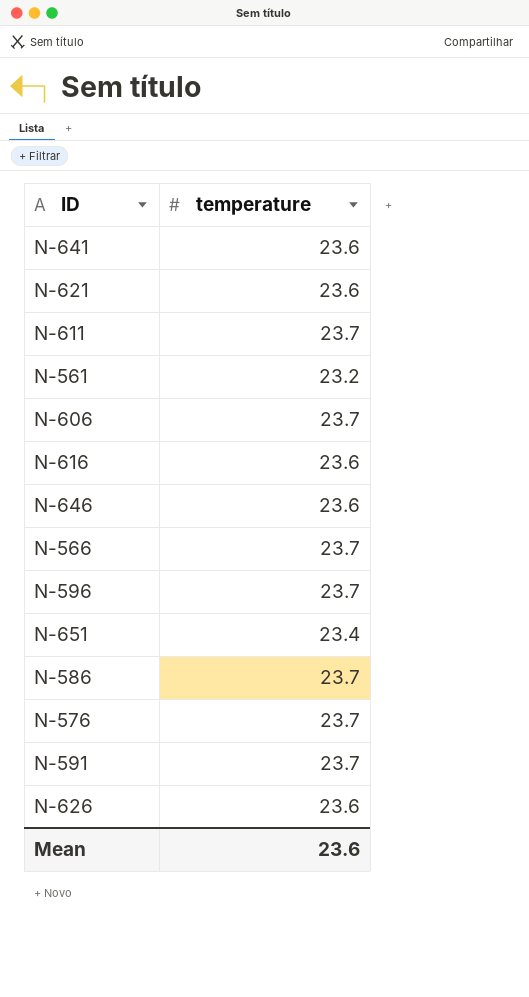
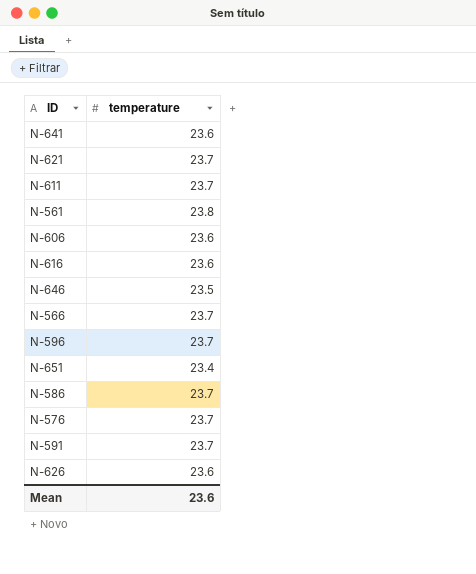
N-621 | temperature: 23.6 -> 23.7
N-561 | temperature: 23.2 -> 23.8
N-606 | temperature: 23.7 -> 23.6
N-646 | temperature: 23.6 -> 23.5

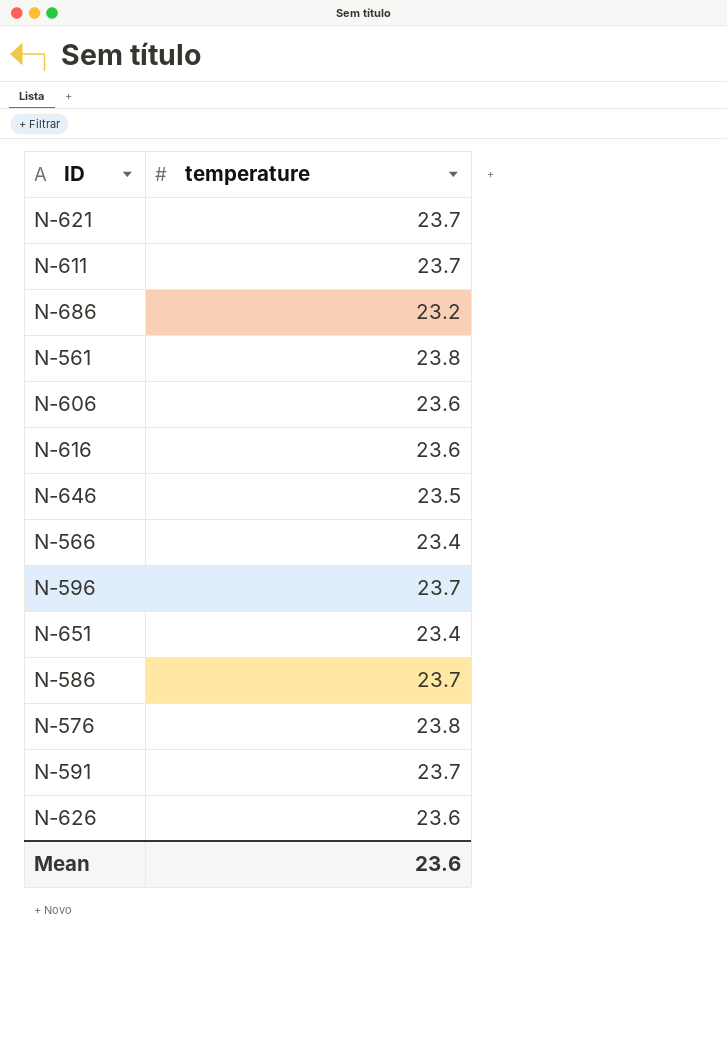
row N-641: 23.6 -> none
row N-686: none -> 23.2
N-566 | temperature: 23.7 -> 23.4
N-576 | temperature: 23.7 -> 23.8

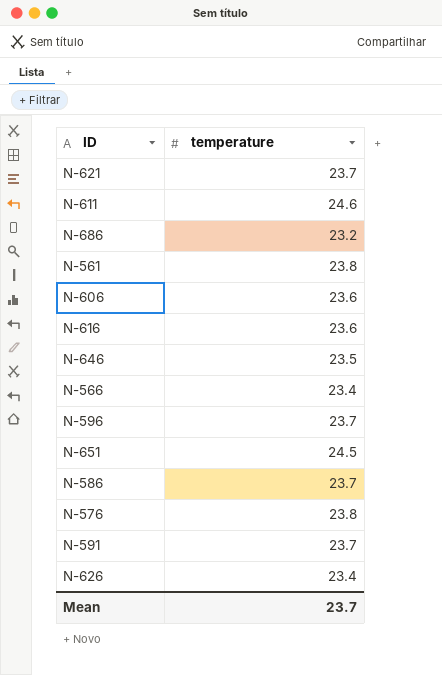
N-611 | temperature: 23.7 -> 24.6
N-651 | temperature: 23.4 -> 24.5
N-626 | temperature: 23.6 -> 23.4
Mean | temperature: 23.6 -> 23.7

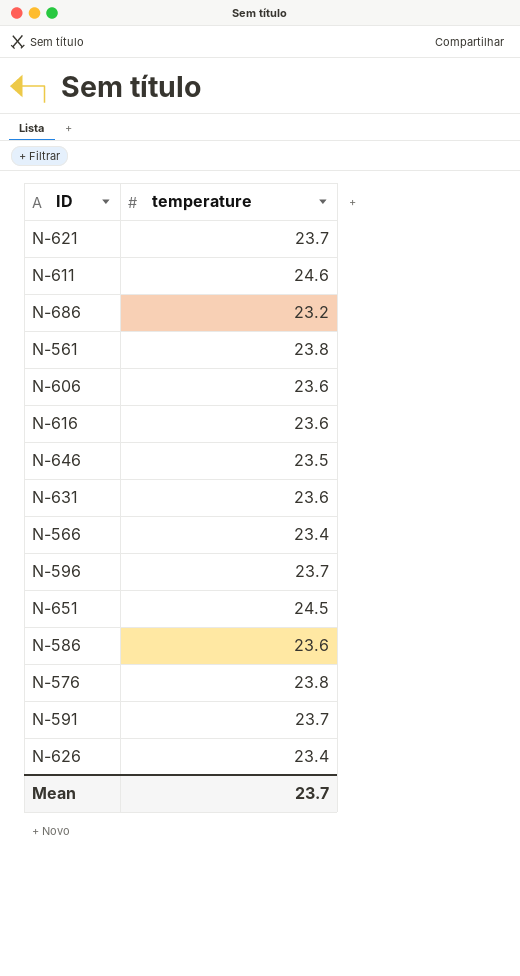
row N-631: none -> 23.6
N-586 | temperature: 23.7 -> 23.6

